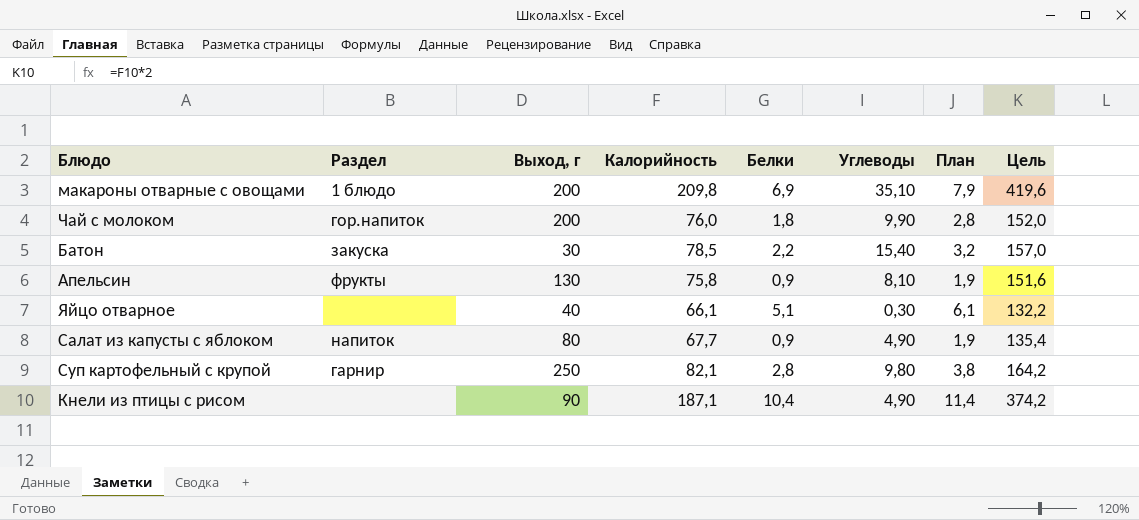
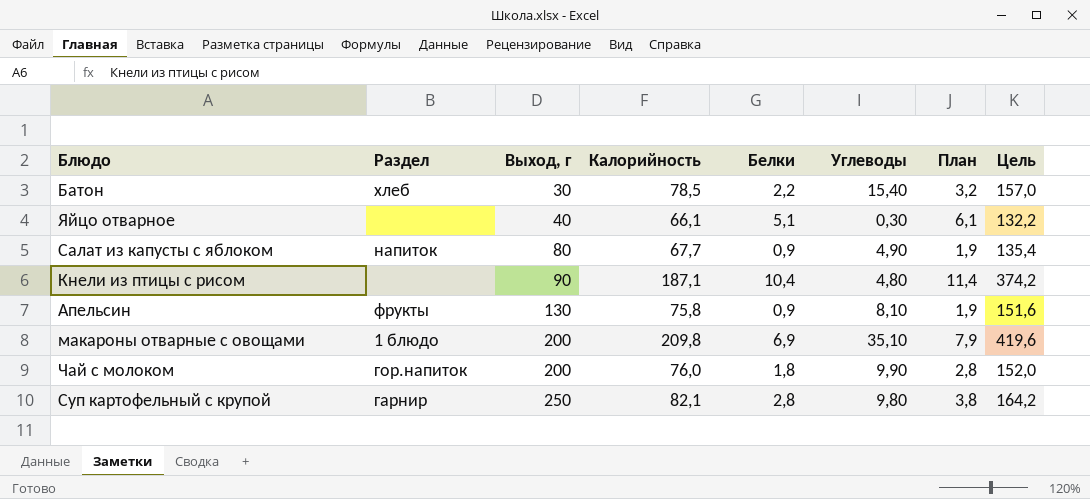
row order: none -> Выход, г ascending
Батон | Раздел: закуска -> хлеб
Кнели из птицы с рисом | Углеводы: 4,90 -> 4,80

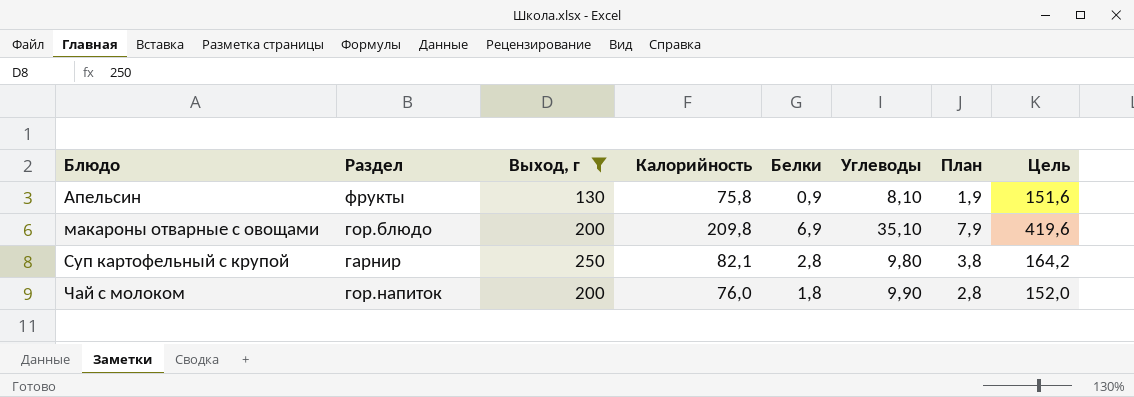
filter: none -> Выход, г >= 130
row order: Выход, г ascending -> Блюдо ascending
макароны отварные с овощами | Раздел: 1 блюдо -> гор.блюдо

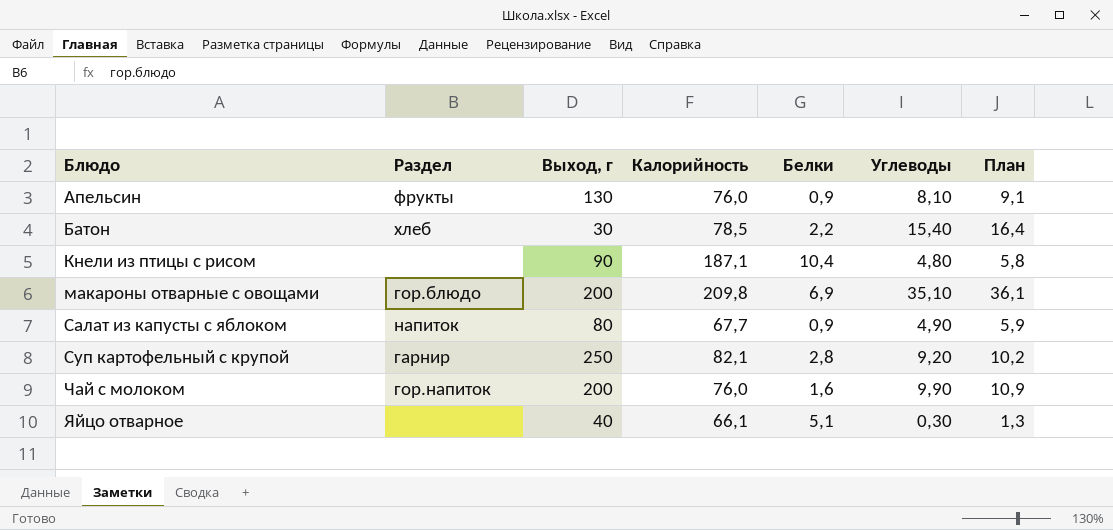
filter: Выход, г >= 130 -> none
column Цель | formula: [Калорийность] * 2 -> none
column План | formula: [Белки] + 1 -> [Углеводы] + 1
Апельсин | Калорийность: 75,8 -> 76,0
Суп картофельный с крупой | Углеводы: 9,80 -> 9,20
Чай с молоком | Белки: 1,8 -> 1,6

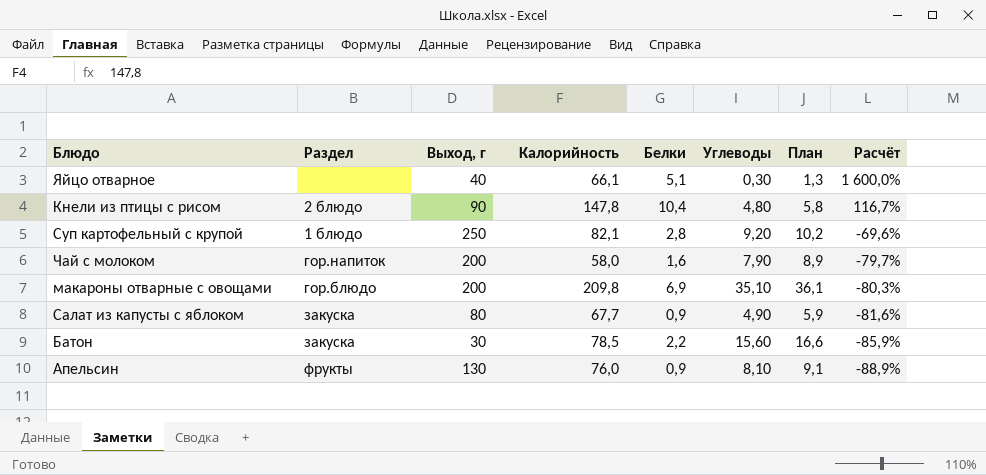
row order: Блюдо ascending -> Расчёт descending
column Расчёт | formula: none -> ([Белки] - [Углеводы]) / [Углеводы]
Кнели из птицы с рисом | Раздел: none -> 2 блюдо
Кнели из птицы с рисом | Калорийность: 187,1 -> 147,8
Суп картофельный с крупой | Раздел: гарнир -> 1 блюдо
Чай с молоком | Калорийность: 76,0 -> 58,0
Чай с молоком | Углеводы: 9,90 -> 7,90
Чай с молоком | План: 10,9 -> 8,9
Салат из капусты с яблоком | Раздел: напиток -> закуска
Батон | Раздел: хлеб -> закуска
Батон | Углеводы: 15,40 -> 15,60
Батон | План: 16,4 -> 16,6

